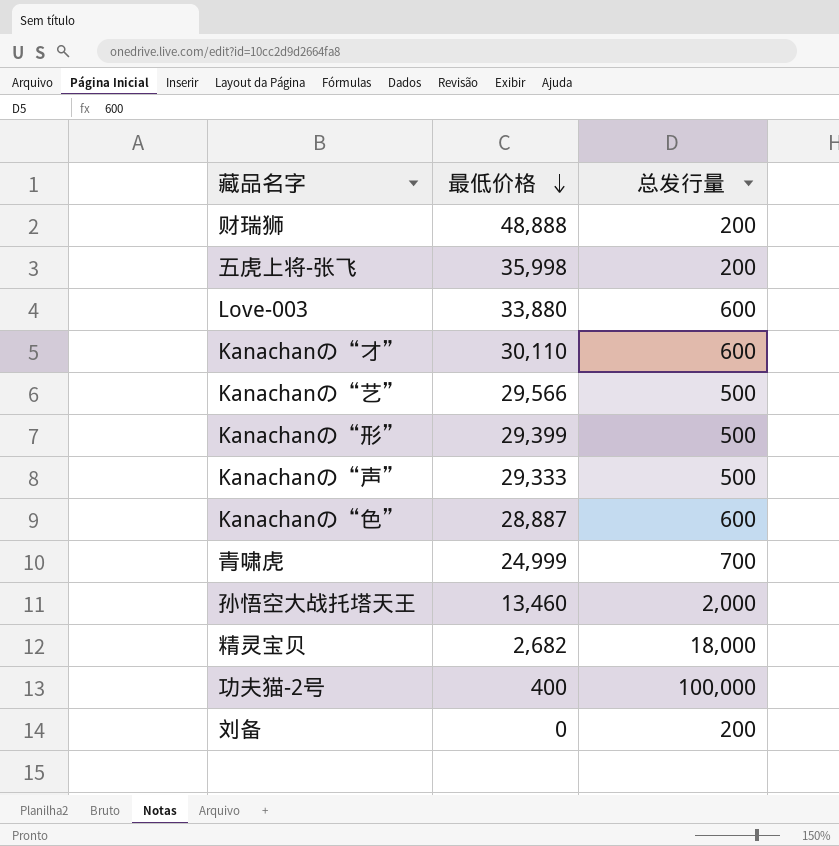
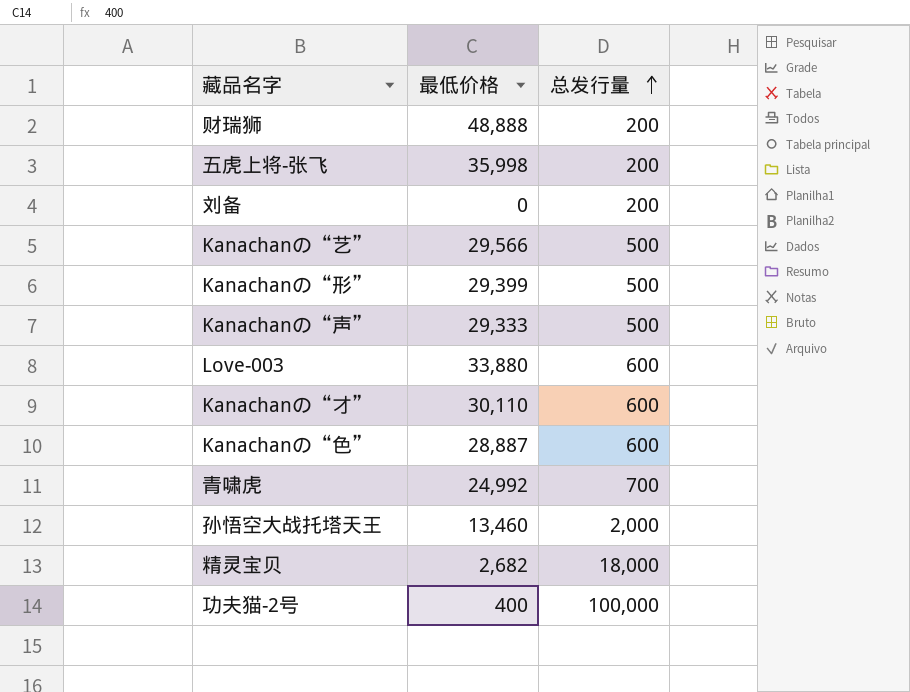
row order: 最低价格 descending -> 总发行量 ascending
青啸虎 | 最低价格: 24,999 -> 24,992

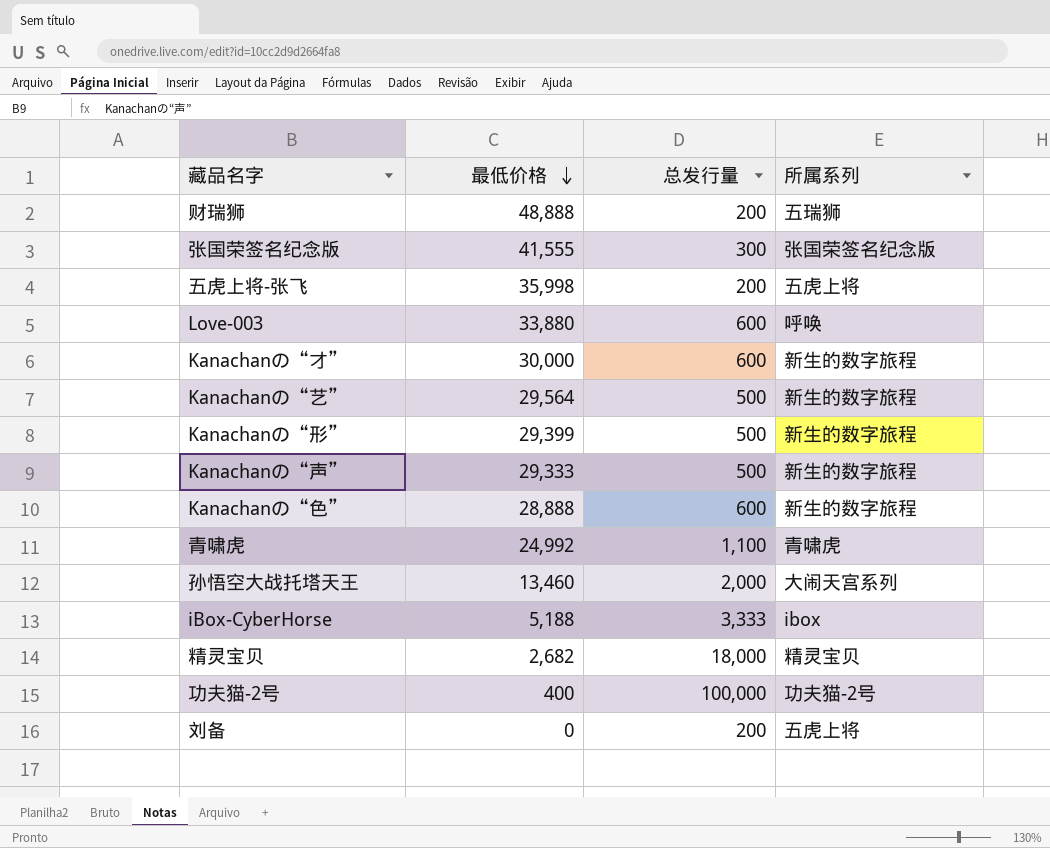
row order: 总发行量 ascending -> 最低价格 descending
column 所属系列 | position: none -> 4
row 张国荣签名纪念版: none -> 41,555 | 300 | 张国荣签名纪念版
Kanachanの“才” | 最低价格: 30,110 -> 30,000
Kanachanの“艺” | 最低价格: 29,566 -> 29,564
Kanachanの“色” | 最低价格: 28,887 -> 28,888
青啸虎 | 总发行量: 700 -> 1,100
row iBox-CyberHorse: none -> 5,188 | 3,333 | ibox

